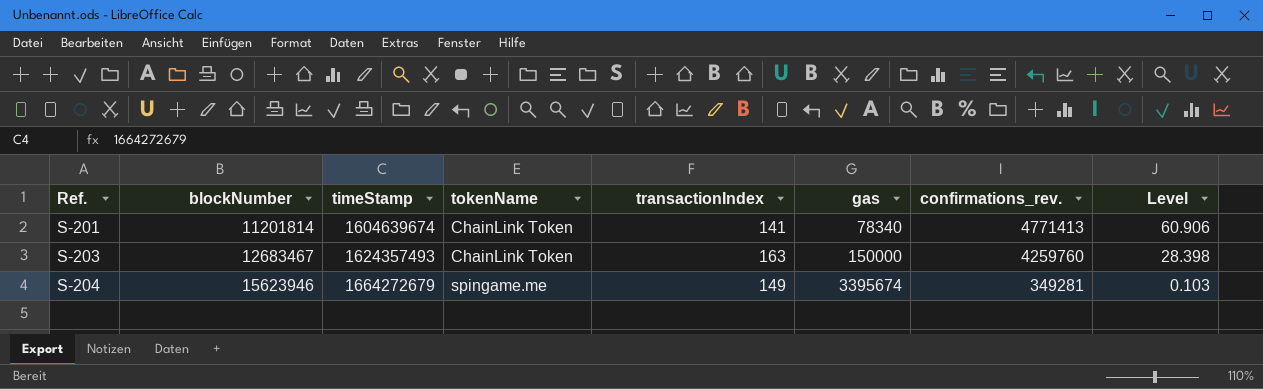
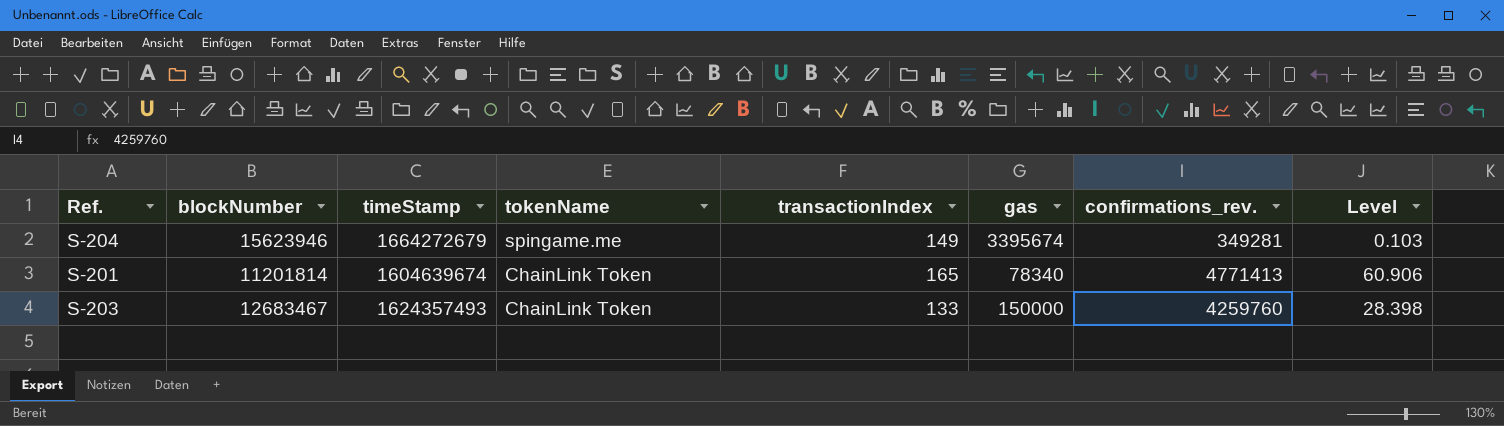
row order: Ref. ascending -> tokenName descending
S-201 | transactionIndex: 141 -> 165
S-203 | transactionIndex: 163 -> 133

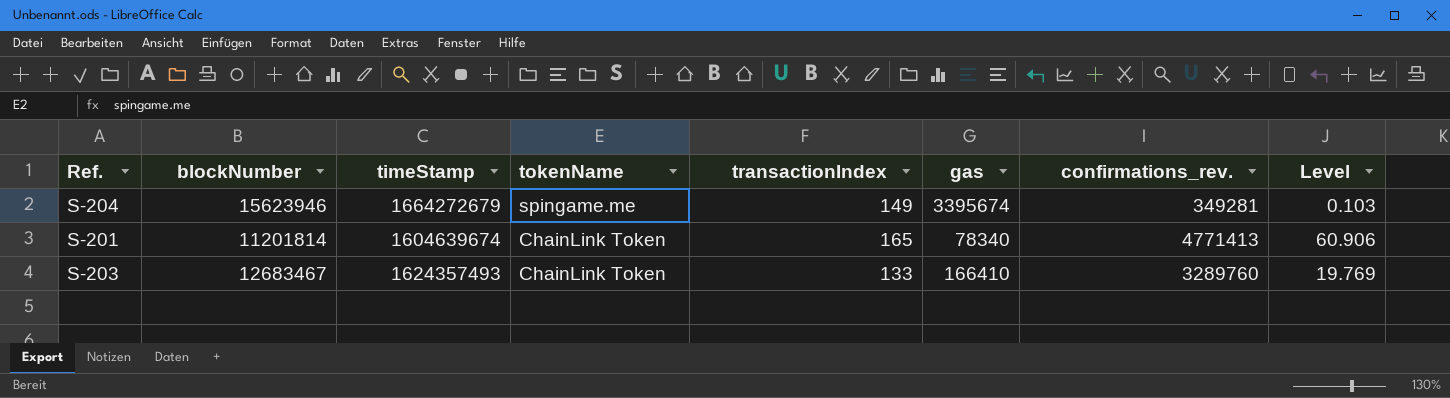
S-203 | gas: 150000 -> 166410
S-203 | confirmations_rev.: 4259760 -> 3289760
S-203 | Level: 28.398 -> 19.769

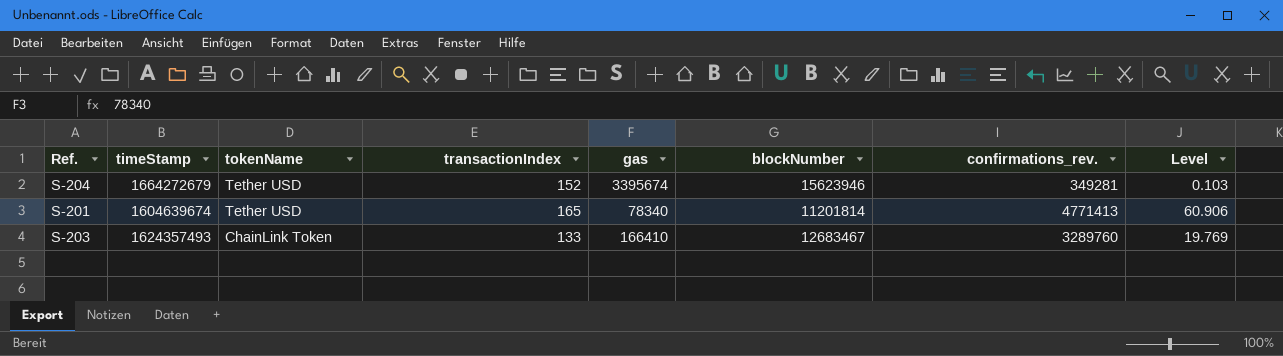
column blockNumber | position: 2 -> 6
S-204 | tokenName: spingame.me -> Tether USD
S-204 | transactionIndex: 149 -> 152
S-201 | tokenName: ChainLink Token -> Tether USD

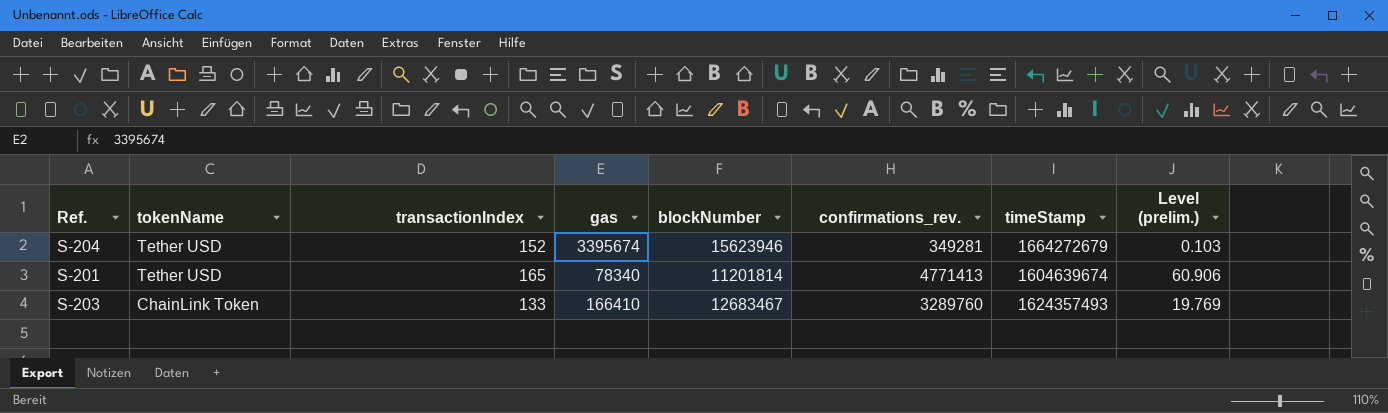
column timeStamp | position: 2 -> 7
column name: Level -> Level (prelim.)

